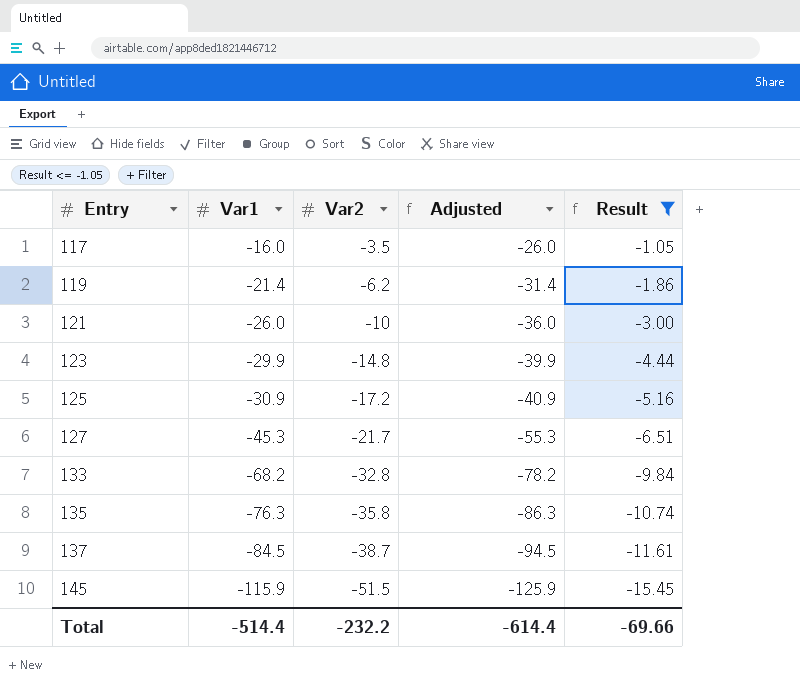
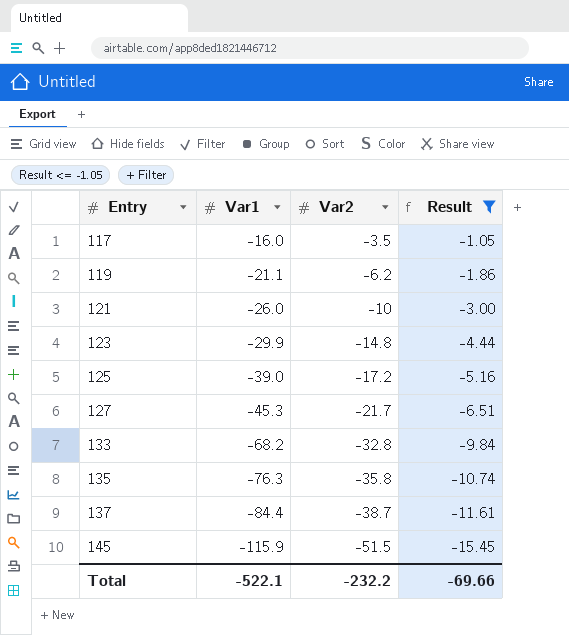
column Adjusted | formula: [Var1] - 10 -> none
119 | Var1: -21.4 -> -21.1
125 | Var1: -30.9 -> -39.0
137 | Var1: -84.5 -> -84.4
Total | Var1: -514.4 -> -522.1

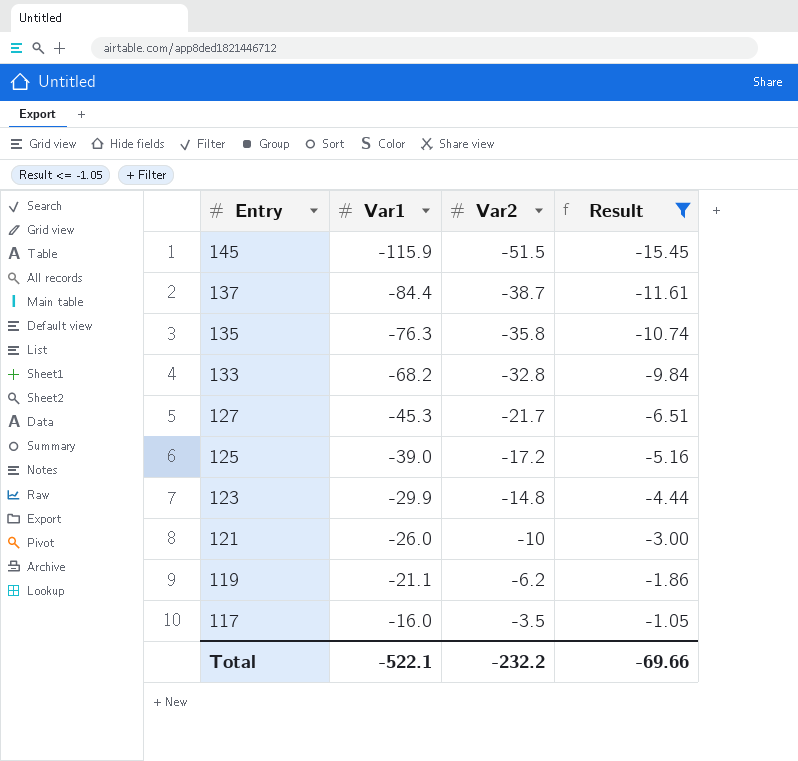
row order: Entry ascending -> Entry descending

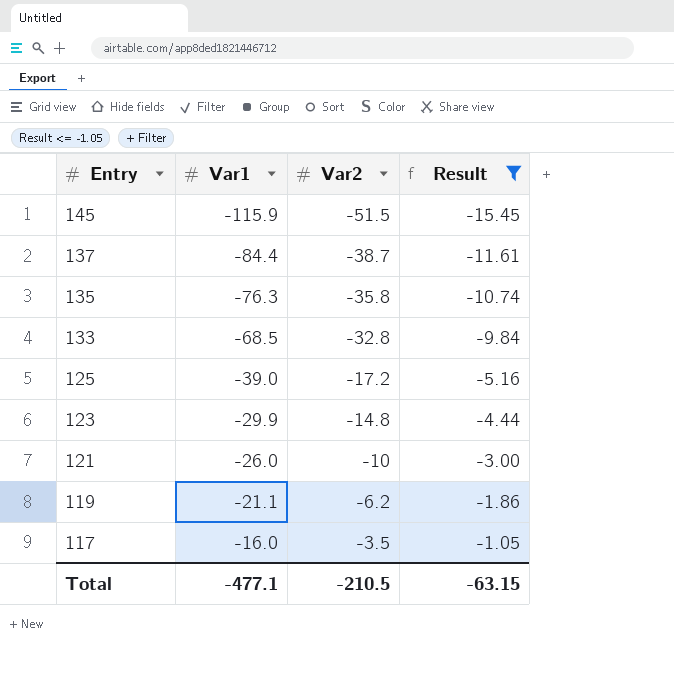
row 127: -45.3 | -21.7 | -6.51 -> none
133 | Var1: -68.2 -> -68.5
Total | Var1: -522.1 -> -477.1
Total | Var2: -232.2 -> -210.5
Total | Result: -69.66 -> -63.15

